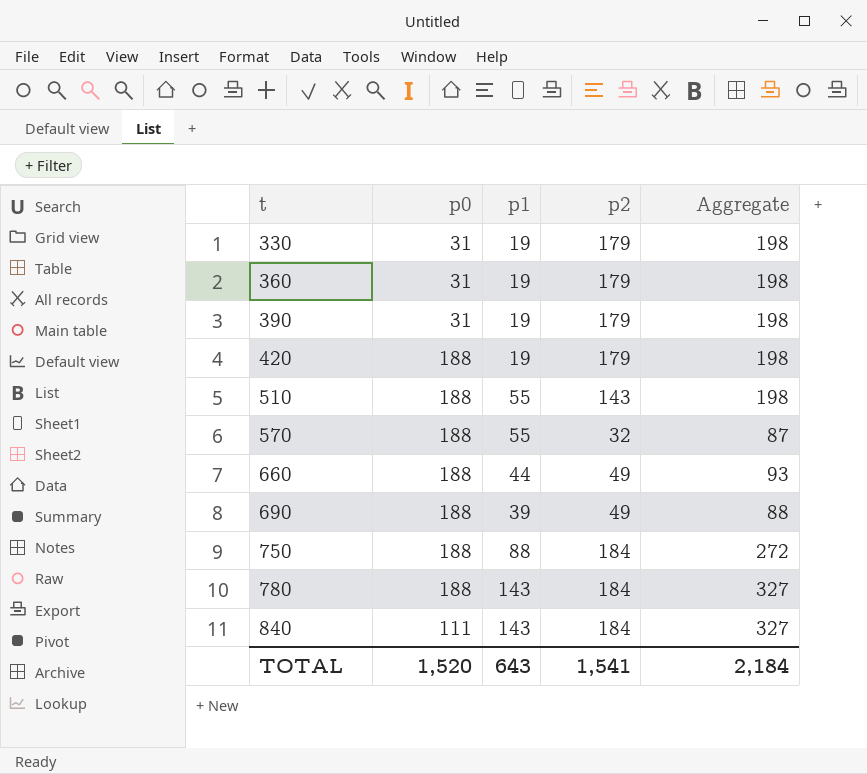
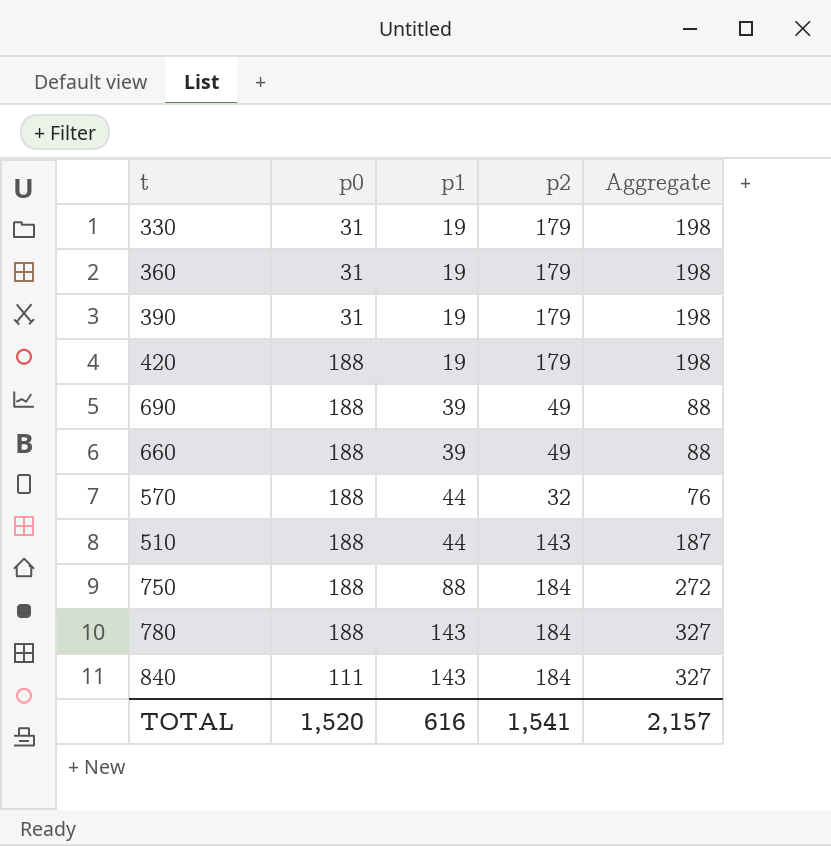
row order: t ascending -> p1 ascending
660 | p1: 44 -> 39
660 | Aggregate: 93 -> 88
570 | p1: 55 -> 44
570 | Aggregate: 87 -> 76
510 | p1: 55 -> 44
510 | Aggregate: 198 -> 187
TOTAL | p1: 643 -> 616
TOTAL | Aggregate: 2,184 -> 2,157

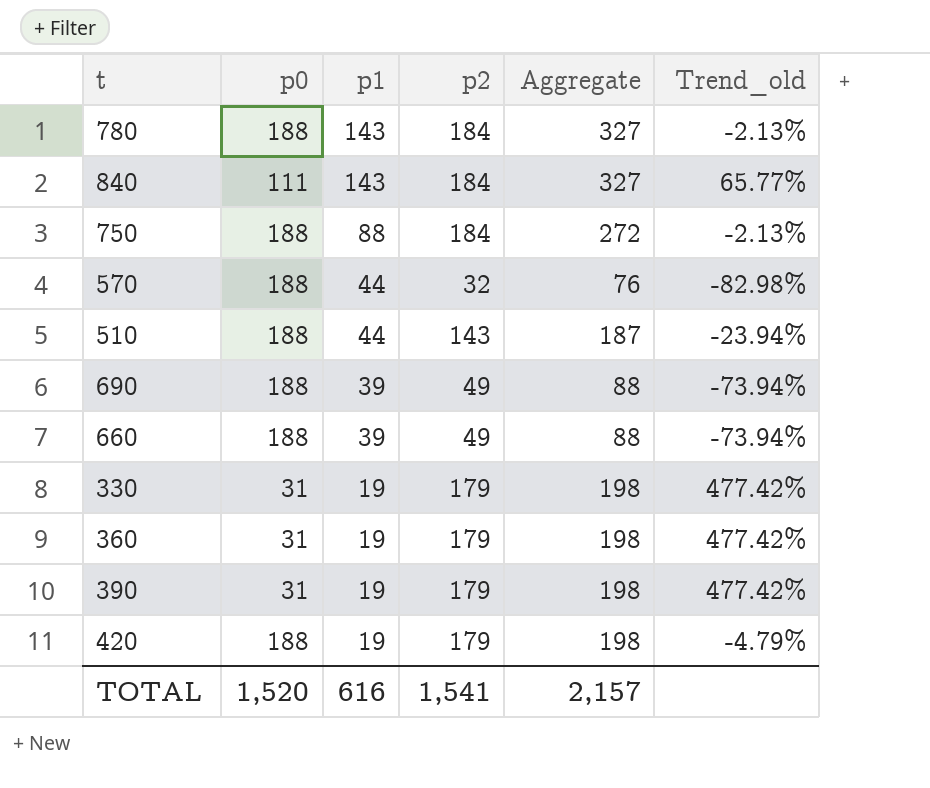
row order: p1 ascending -> p1 descending
column Trend_old | formula: none -> ([p2] - [p0]) / [p0]

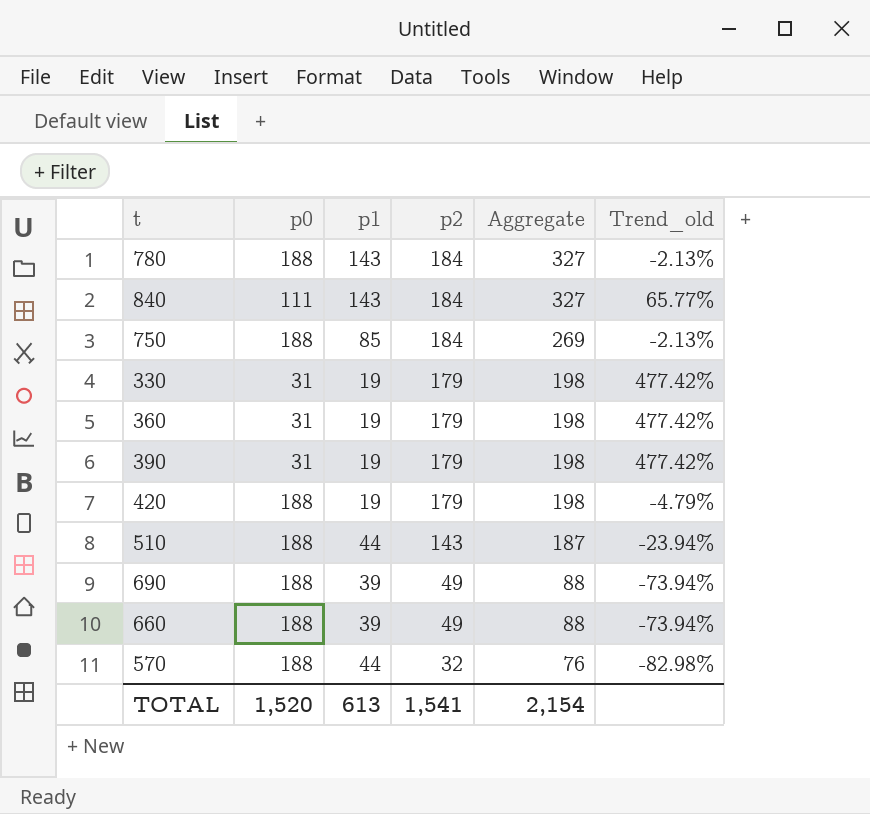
row order: p1 descending -> p2 descending
750 | p1: 88 -> 85
750 | Aggregate: 272 -> 269
TOTAL | p1: 616 -> 613
TOTAL | Aggregate: 2,157 -> 2,154

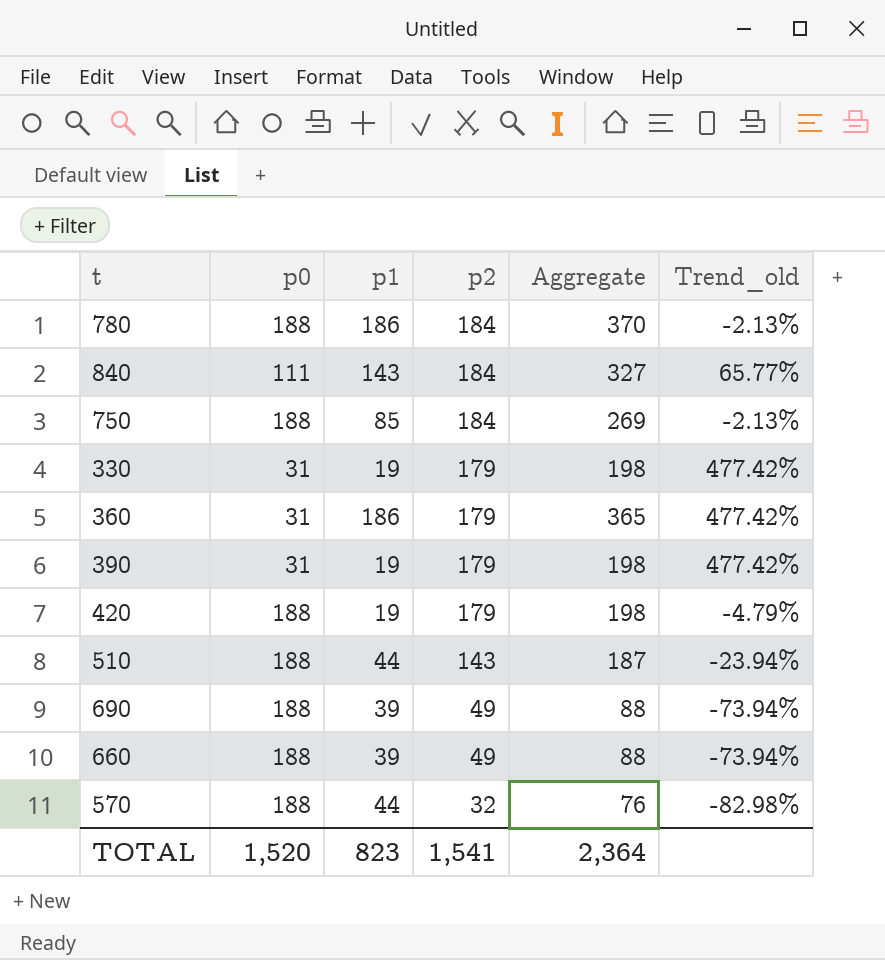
780 | p1: 143 -> 186
780 | Aggregate: 327 -> 370
360 | p1: 19 -> 186
360 | Aggregate: 198 -> 365
TOTAL | p1: 613 -> 823
TOTAL | Aggregate: 2,154 -> 2,364

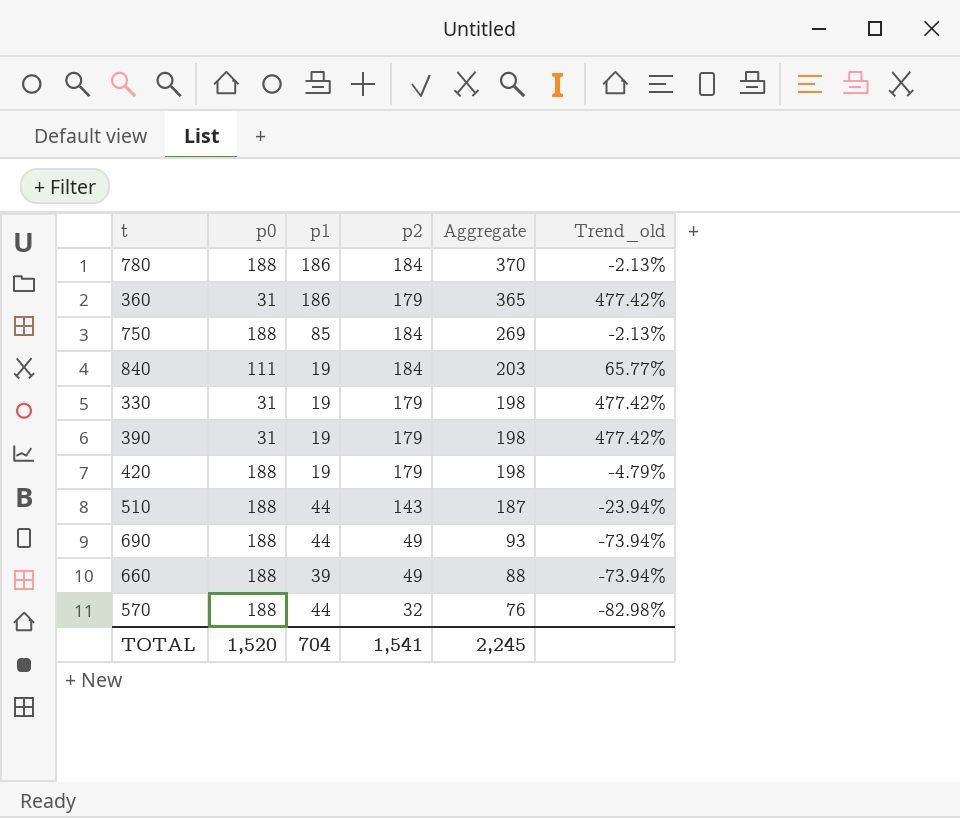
row order: p2 descending -> Aggregate descending
840 | p1: 143 -> 19
840 | Aggregate: 327 -> 203
690 | p1: 39 -> 44
690 | Aggregate: 88 -> 93
TOTAL | p1: 823 -> 704
TOTAL | Aggregate: 2,364 -> 2,245

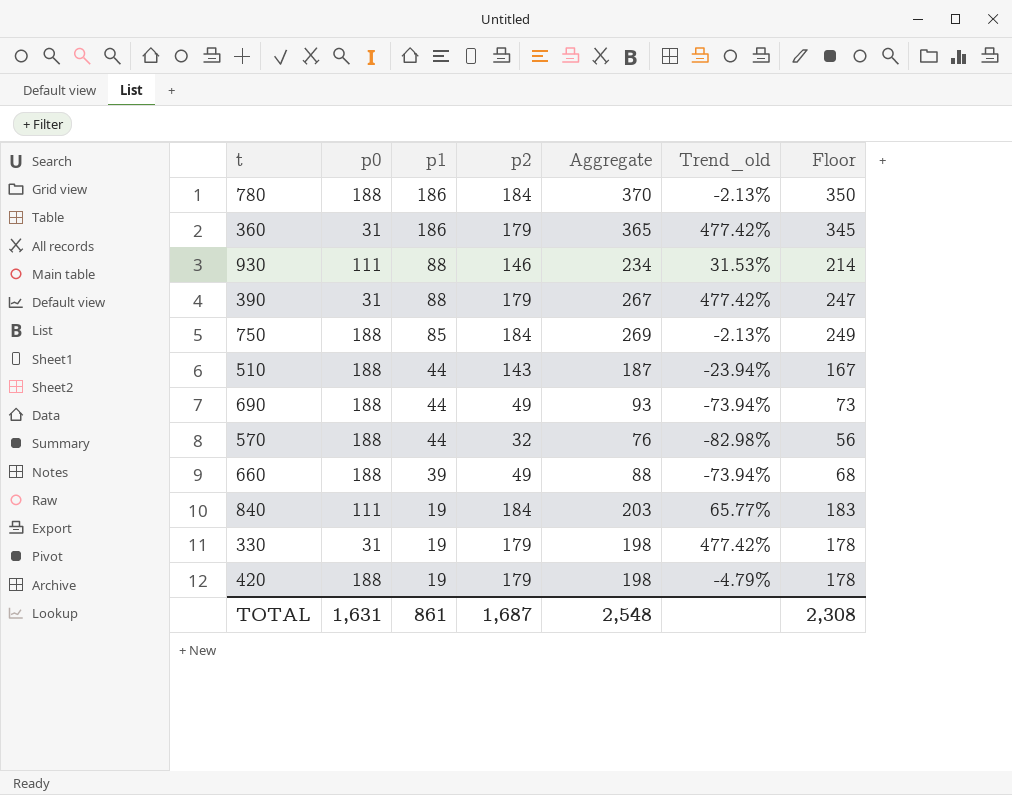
row order: Aggregate descending -> p1 descending
column Floor | formula: none -> [Aggregate] - 20
row 930: none -> 111 | 88 | 146 | 234 | 31.53% | 214
390 | p1: 19 -> 88
390 | Aggregate: 198 -> 267
TOTAL | p0: 1,520 -> 1,631
TOTAL | p1: 704 -> 861
TOTAL | p2: 1,541 -> 1,687
TOTAL | Aggregate: 2,245 -> 2,548

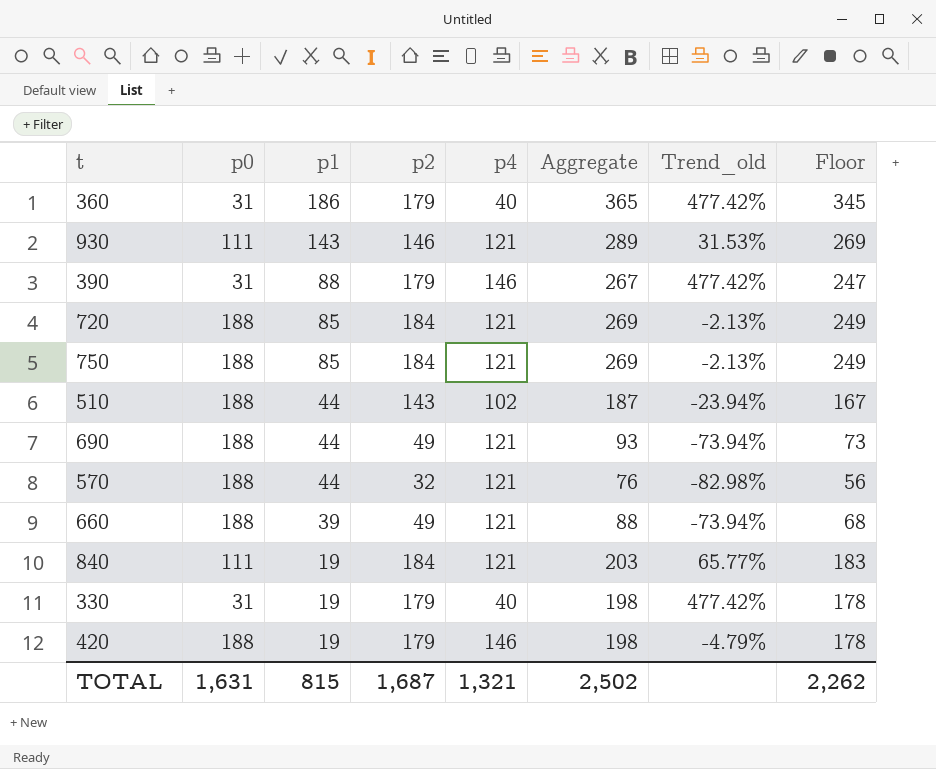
column p4 | position: none -> 5
row 780: 188 | 186 | 184 | 370 | -2.13% | 350 -> none
930 | p1: 88 -> 143
930 | Aggregate: 234 -> 289
930 | Floor: 214 -> 269
row 720: none -> 188 | 85 | 184 | 121 | 269 | -2.13% | 249
TOTAL | p1: 861 -> 815
TOTAL | Aggregate: 2,548 -> 2,502
TOTAL | Floor: 2,308 -> 2,262

